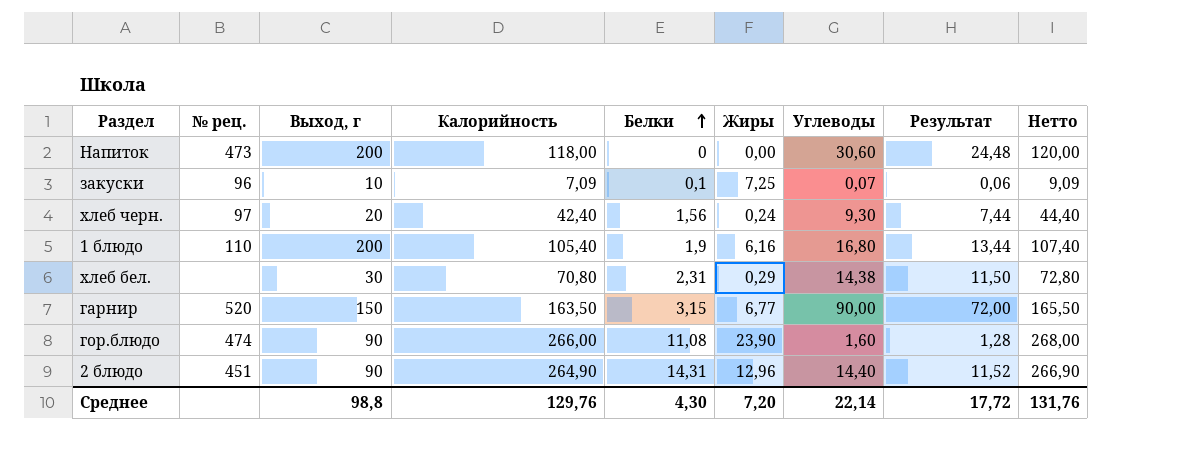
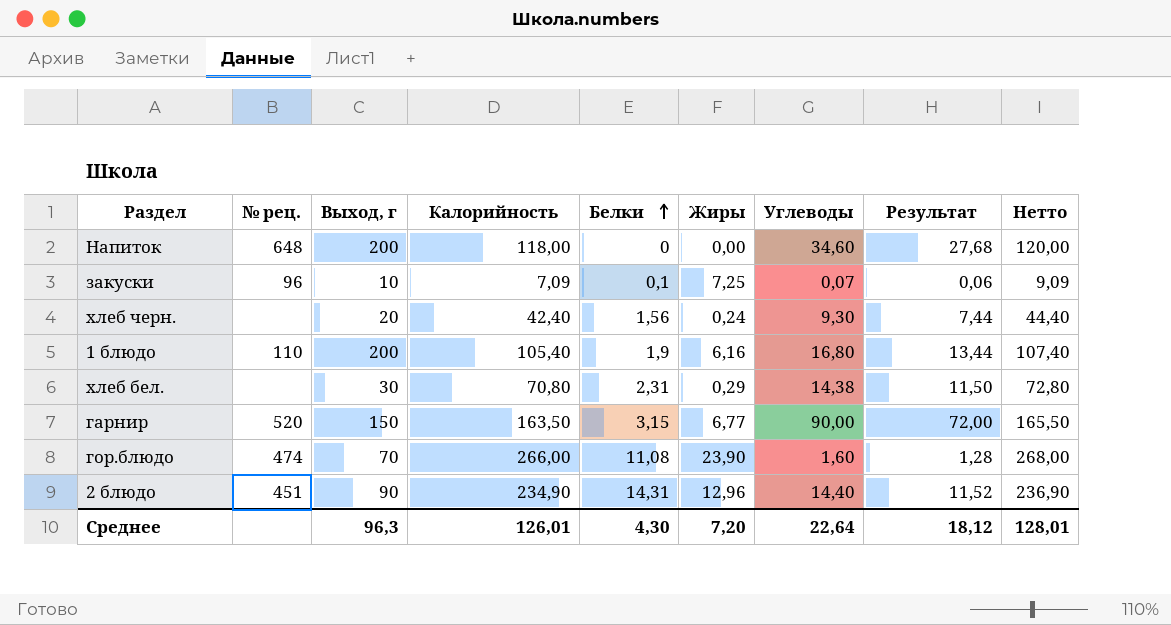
Напиток | № рец.: 473 -> 648
Напиток | Углеводы: 30,60 -> 34,60
Напиток | Результат: 24,48 -> 27,68
хлеб черн. | № рец.: 97 -> none
гор.блюдо | Выход, г: 90 -> 70
2 блюдо | Калорийность: 264,90 -> 234,90
2 блюдо | Нетто: 266,90 -> 236,90
Среднее | Выход, г: 98,8 -> 96,3
Среднее | Калорийность: 129,76 -> 126,01
Среднее | Углеводы: 22,14 -> 22,64
Среднее | Результат: 17,72 -> 18,12
Среднее | Нетто: 131,76 -> 128,01

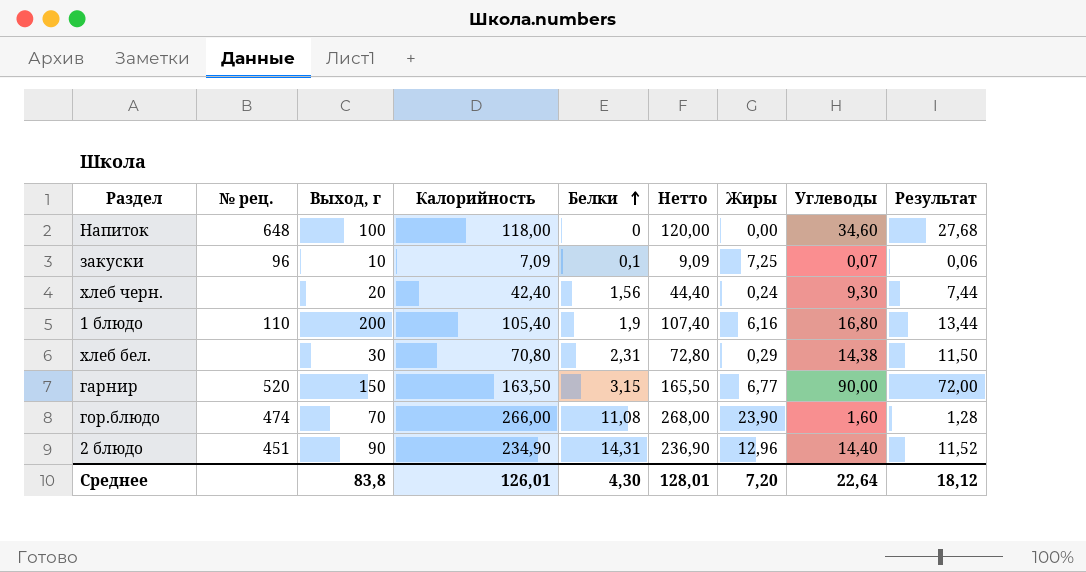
column Нетто | position: 9 -> 6
Напиток | Выход, г: 200 -> 100
Среднее | Выход, г: 96,3 -> 83,8

